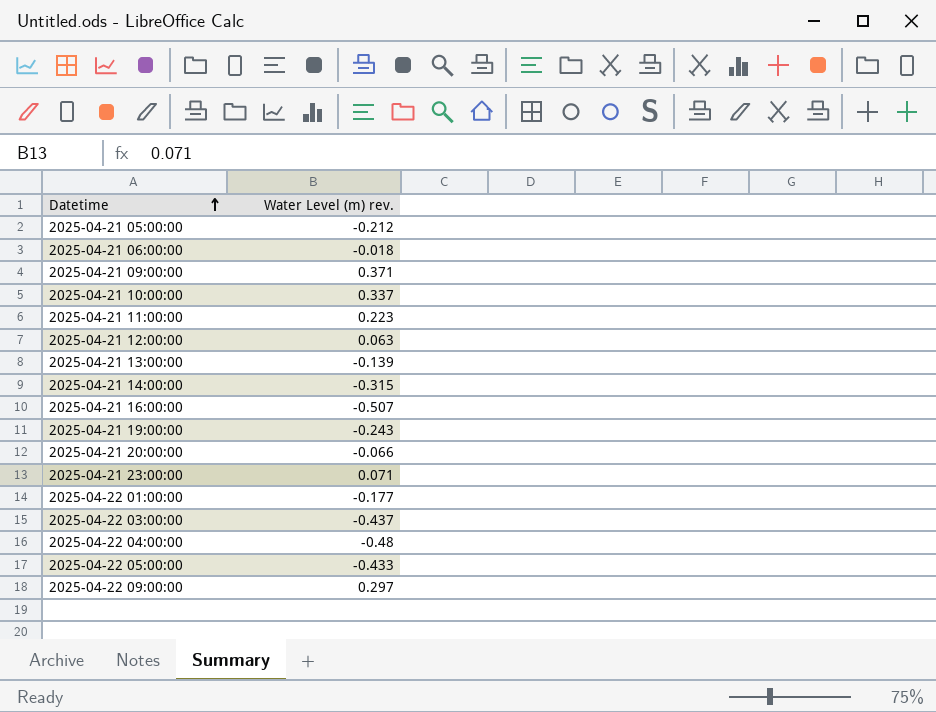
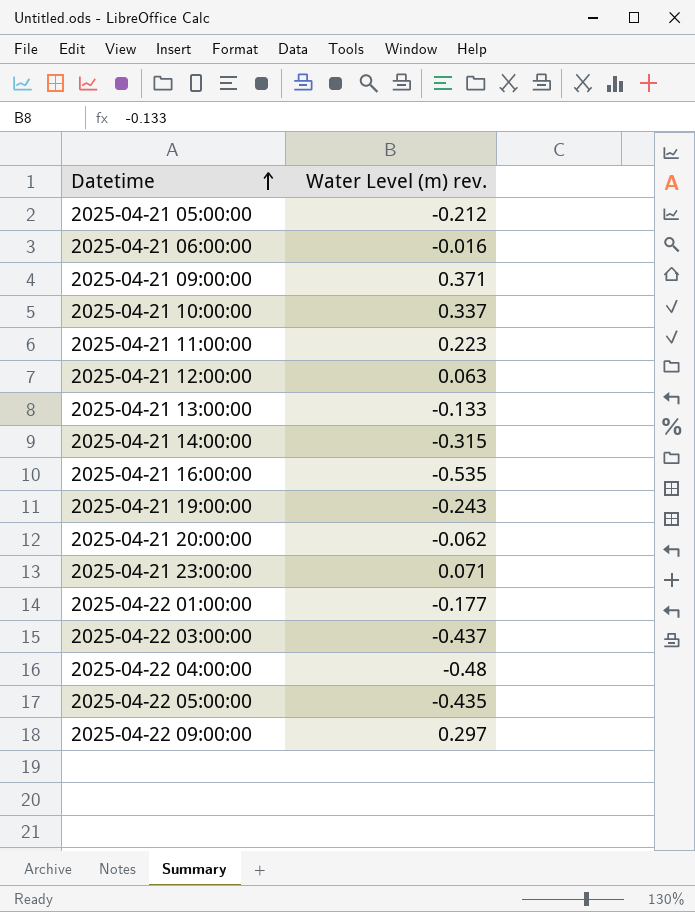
2025-04-21 06:00:00 | Water Level (m) rev.: -0.018 -> -0.016
2025-04-21 13:00:00 | Water Level (m) rev.: -0.139 -> -0.133
2025-04-21 16:00:00 | Water Level (m) rev.: -0.507 -> -0.535
2025-04-21 20:00:00 | Water Level (m) rev.: -0.066 -> -0.062
2025-04-22 05:00:00 | Water Level (m) rev.: -0.433 -> -0.435

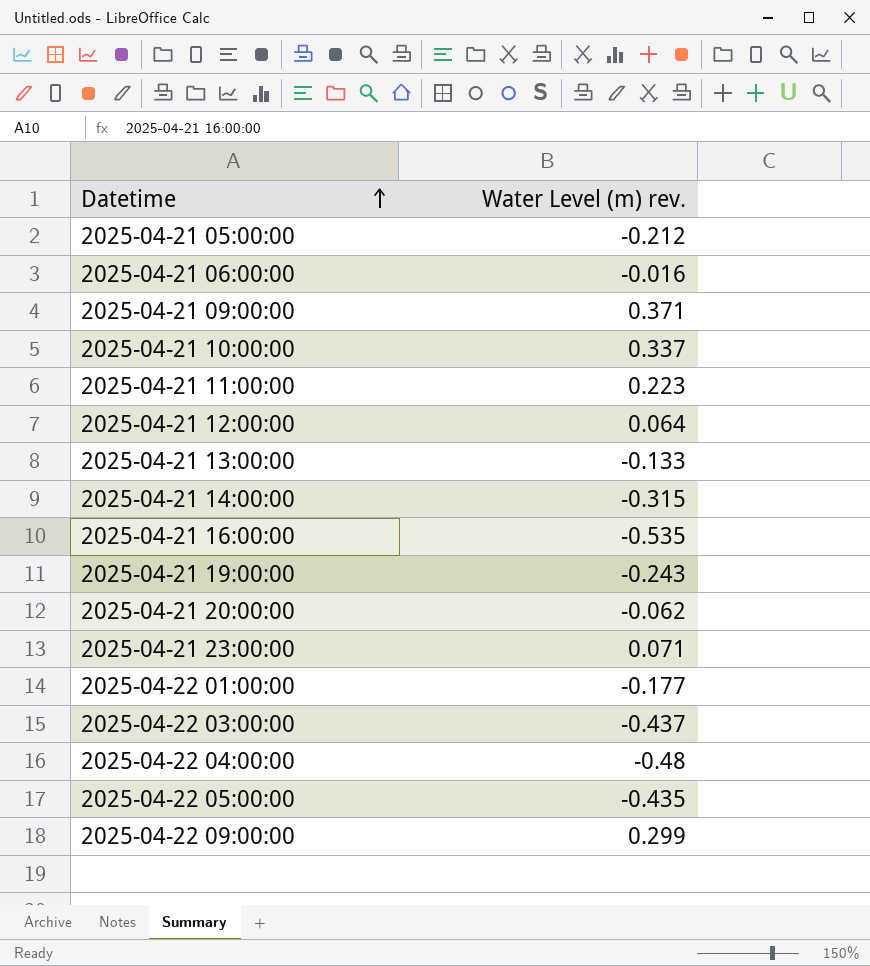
2025-04-21 12:00:00 | Water Level (m) rev.: 0.063 -> 0.064
2025-04-22 09:00:00 | Water Level (m) rev.: 0.297 -> 0.299

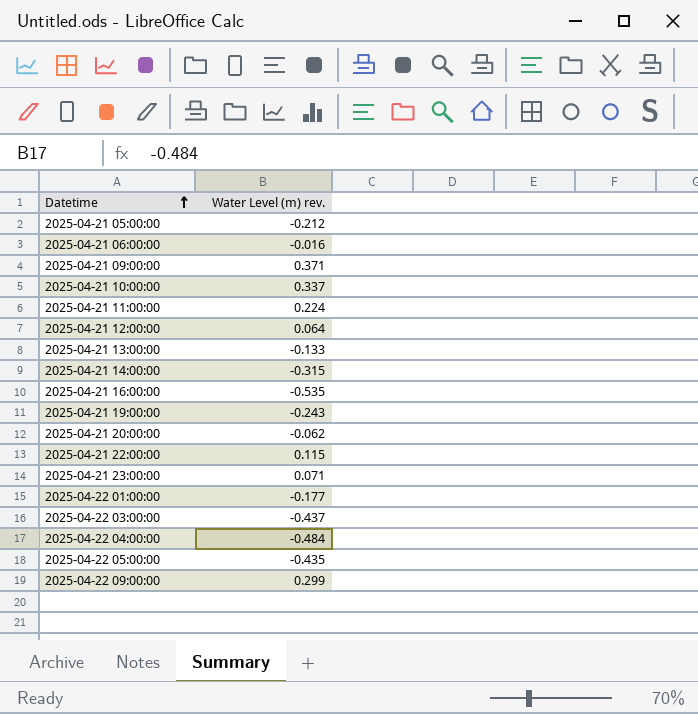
2025-04-21 11:00:00 | Water Level (m) rev.: 0.223 -> 0.224
row 2025-04-21 22:00:00: none -> 0.115
2025-04-22 04:00:00 | Water Level (m) rev.: -0.48 -> -0.484

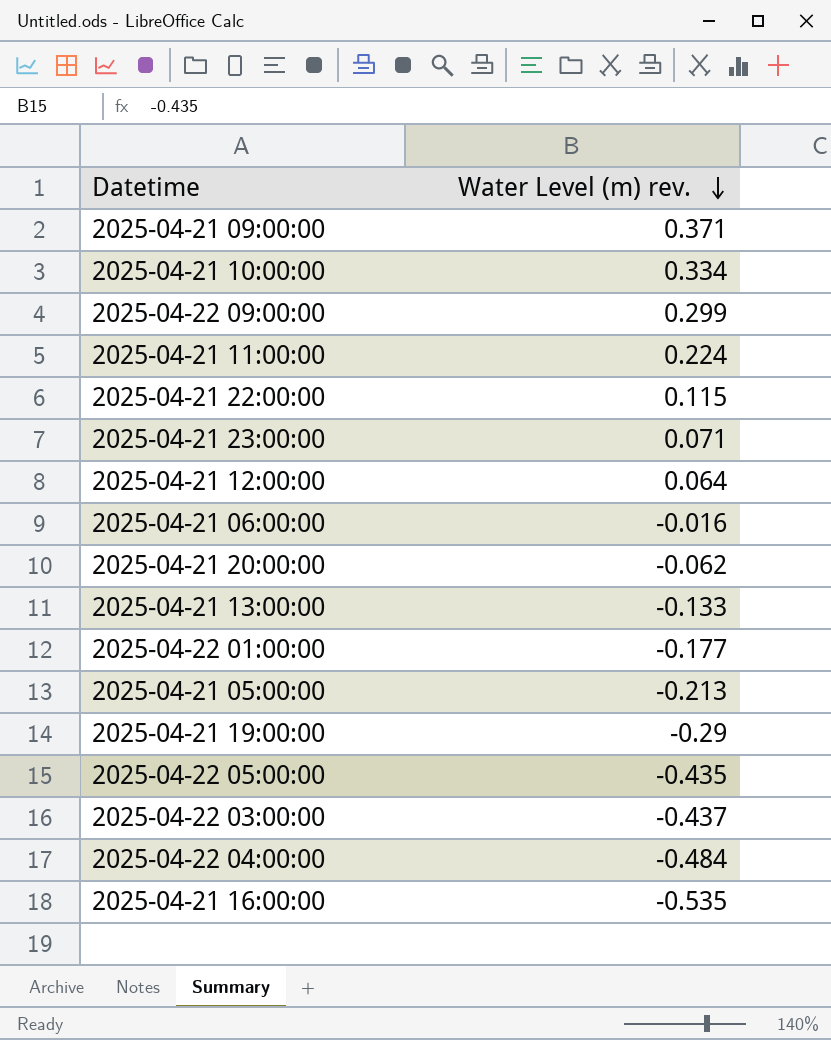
row order: Datetime ascending -> Water Level (m) rev. descending
row 2025-04-21 14:00:00: -0.315 -> none
2025-04-21 10:00:00 | Water Level (m) rev.: 0.337 -> 0.334
2025-04-21 05:00:00 | Water Level (m) rev.: -0.212 -> -0.213
2025-04-21 19:00:00 | Water Level (m) rev.: -0.243 -> -0.29

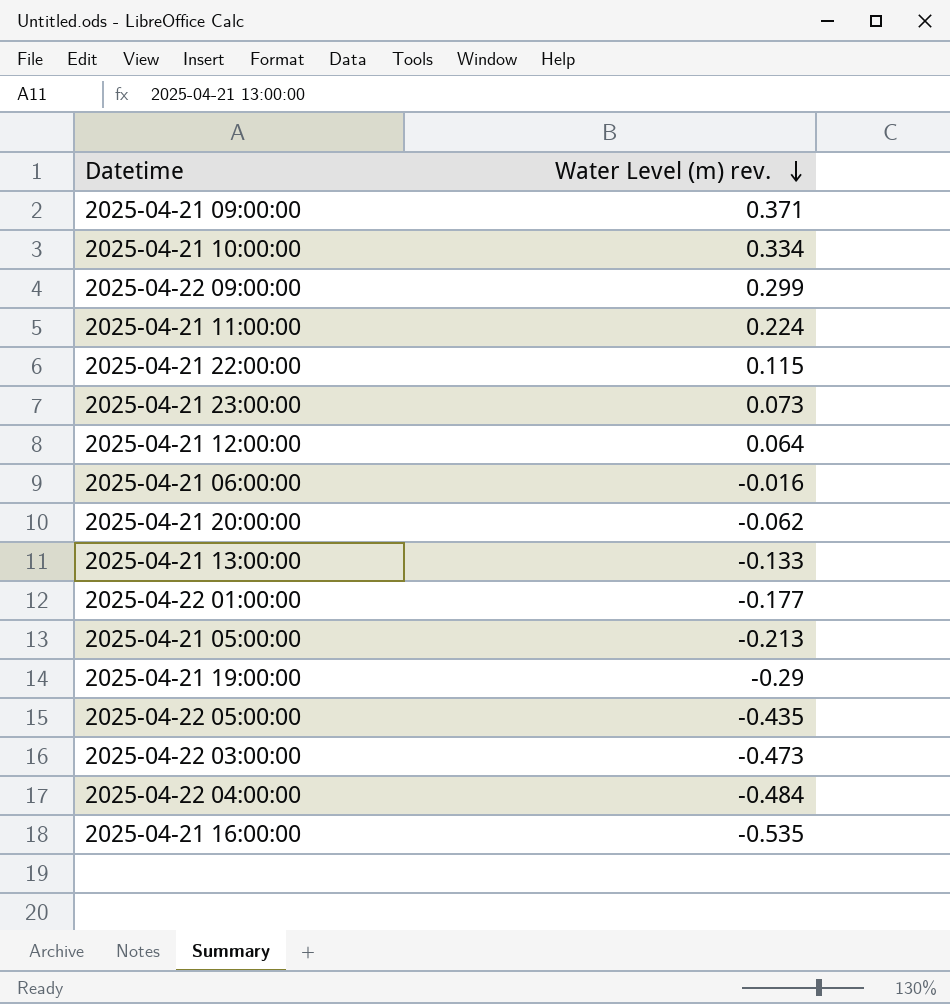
2025-04-21 23:00:00 | Water Level (m) rev.: 0.071 -> 0.073
2025-04-22 03:00:00 | Water Level (m) rev.: -0.437 -> -0.473

